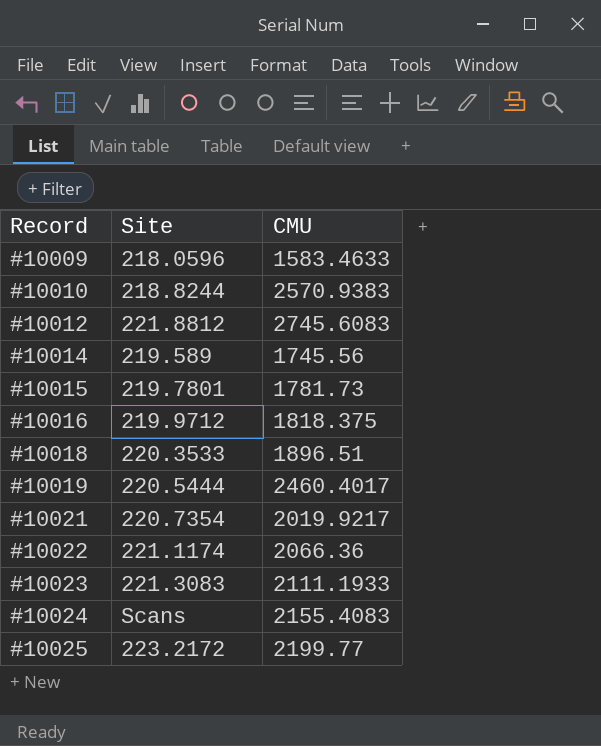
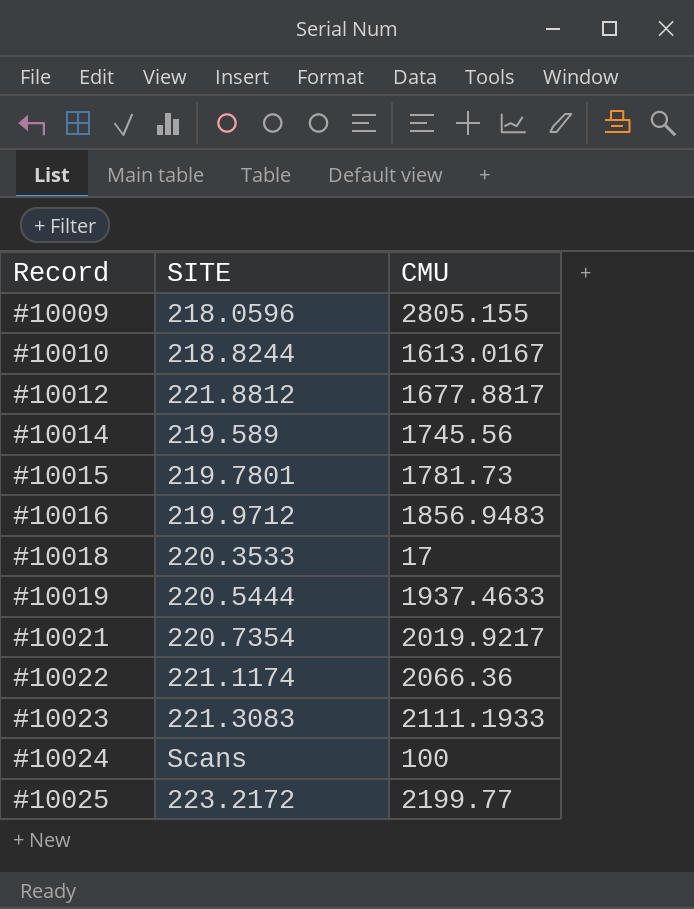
column name: Site -> SITE
#10009 | CMU: 1583.4633 -> 2805.155
#10010 | CMU: 2570.9383 -> 1613.0167
#10012 | CMU: 2745.6083 -> 1677.8817
#10016 | CMU: 1818.375 -> 1856.9483
#10018 | CMU: 1896.51 -> 17
#10019 | CMU: 2460.4017 -> 1937.4633
#10024 | CMU: 2155.4083 -> 100

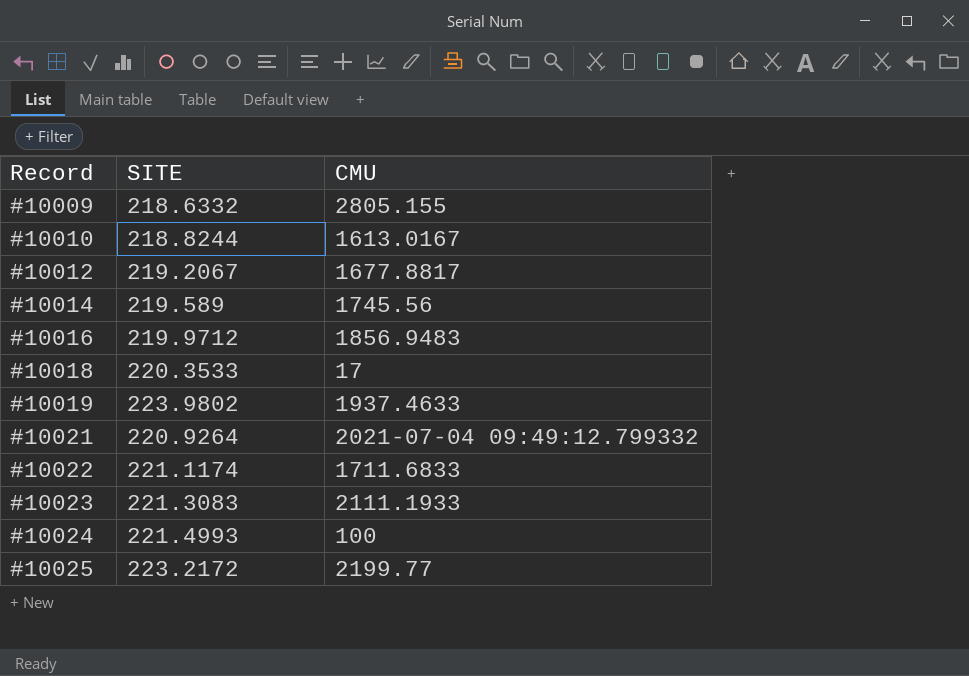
row #10015: 219.7801 | 1781.73 -> none
#10009 | SITE: 218.0596 -> 218.6332
#10012 | SITE: 221.8812 -> 219.2067
#10019 | SITE: 220.5444 -> 223.9802
#10021 | SITE: 220.7354 -> 220.9264
#10021 | CMU: 2019.9217 -> 2021-07-04 09:49:12.799332
#10022 | CMU: 2066.36 -> 1711.6833
#10024 | SITE: Scans -> 221.4993

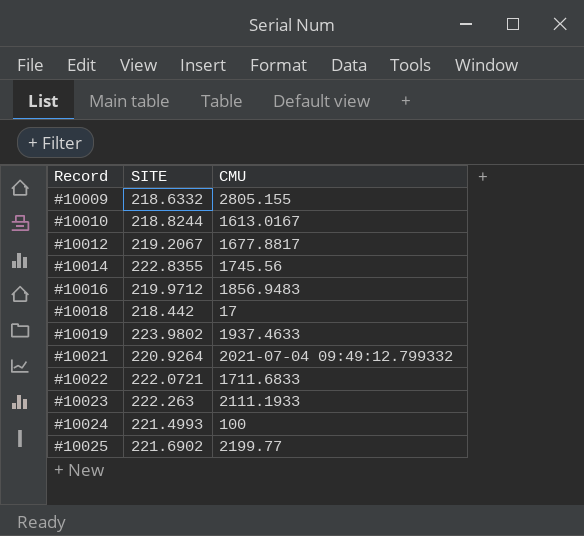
#10014 | SITE: 219.589 -> 222.8355
#10018 | SITE: 220.3533 -> 218.442
#10022 | SITE: 221.1174 -> 222.0721
#10023 | SITE: 221.3083 -> 222.263
#10025 | SITE: 223.2172 -> 221.6902

